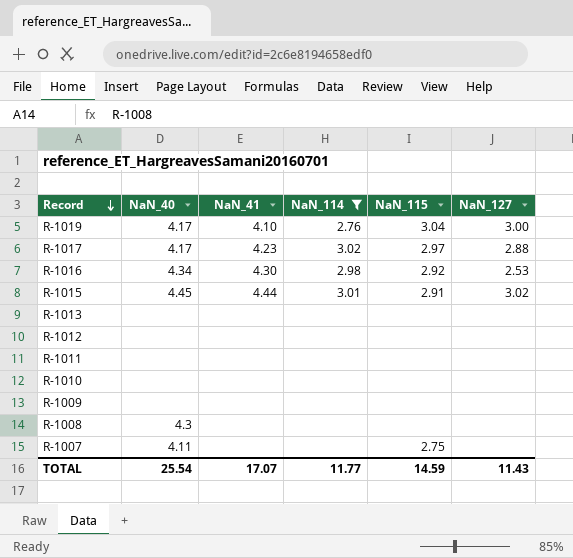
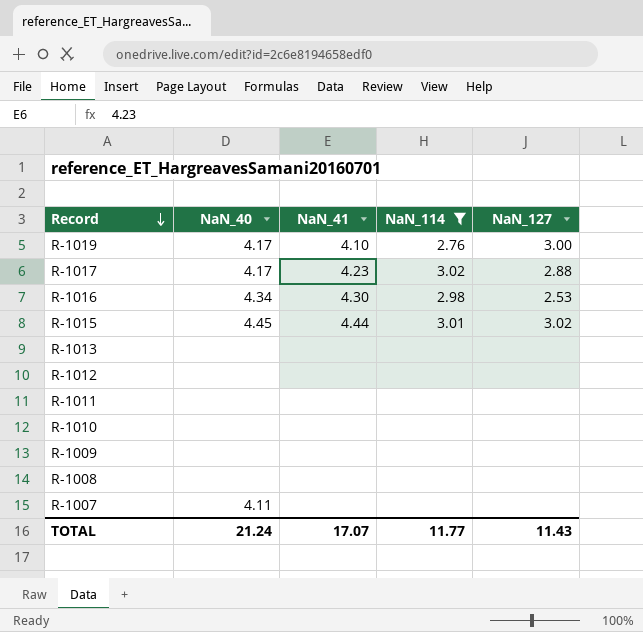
column NaN_115 | position: 5 -> none
R-1008 | NaN_40: 4.3 -> none
TOTAL | NaN_40: 25.54 -> 21.24

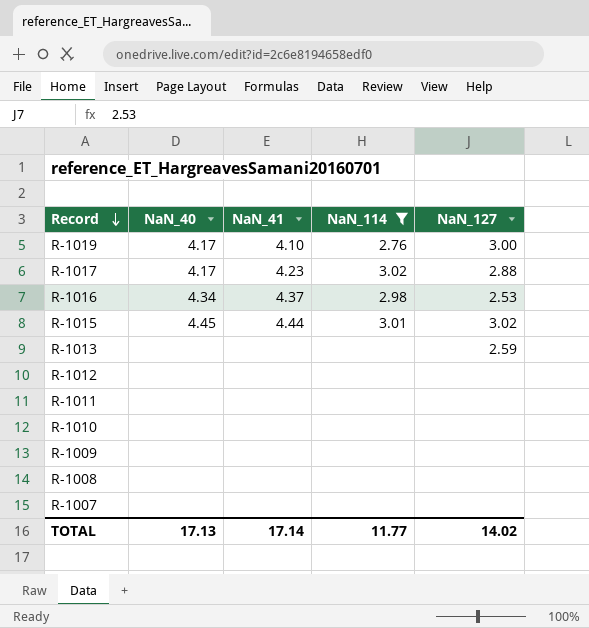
R-1016 | NaN_41: 4.30 -> 4.37
R-1013 | NaN_127: none -> 2.59
R-1007 | NaN_40: 4.11 -> none
TOTAL | NaN_40: 21.24 -> 17.13
TOTAL | NaN_41: 17.07 -> 17.14
TOTAL | NaN_127: 11.43 -> 14.02

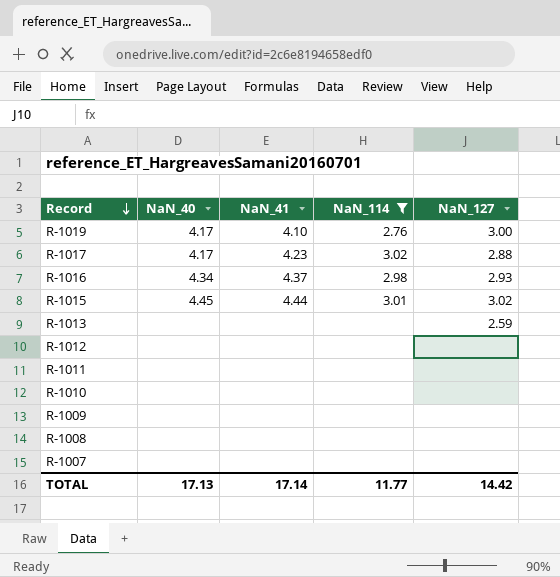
R-1016 | NaN_127: 2.53 -> 2.93
TOTAL | NaN_127: 14.02 -> 14.42

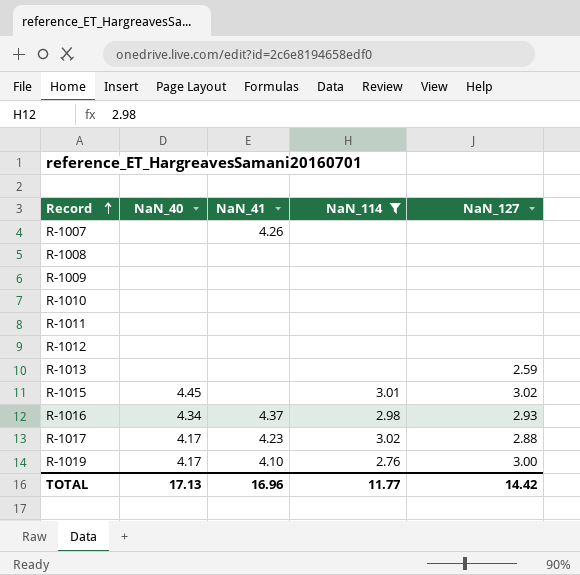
row order: Record descending -> Record ascending
R-1007 | NaN_41: none -> 4.26
R-1015 | NaN_41: 4.44 -> none
TOTAL | NaN_41: 17.14 -> 16.96

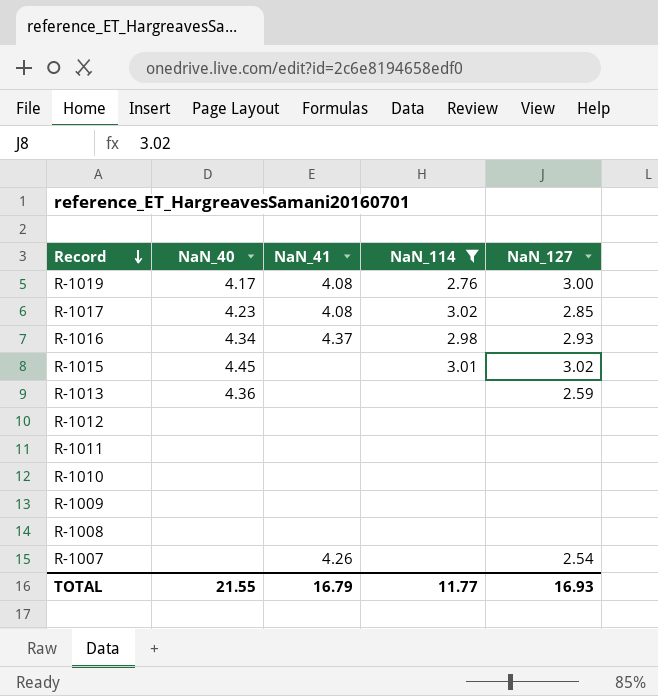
row order: Record ascending -> Record descending
R-1019 | NaN_41: 4.10 -> 4.08
R-1017 | NaN_40: 4.17 -> 4.23
R-1017 | NaN_41: 4.23 -> 4.08
R-1017 | NaN_127: 2.88 -> 2.85
R-1013 | NaN_40: none -> 4.36
R-1007 | NaN_127: none -> 2.54
TOTAL | NaN_40: 17.13 -> 21.55
TOTAL | NaN_41: 16.96 -> 16.79
TOTAL | NaN_127: 14.42 -> 16.93

